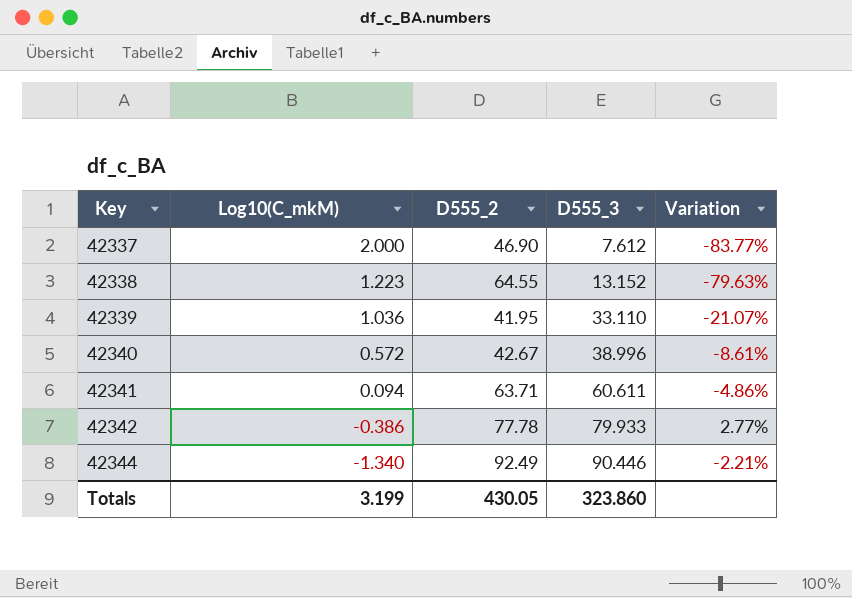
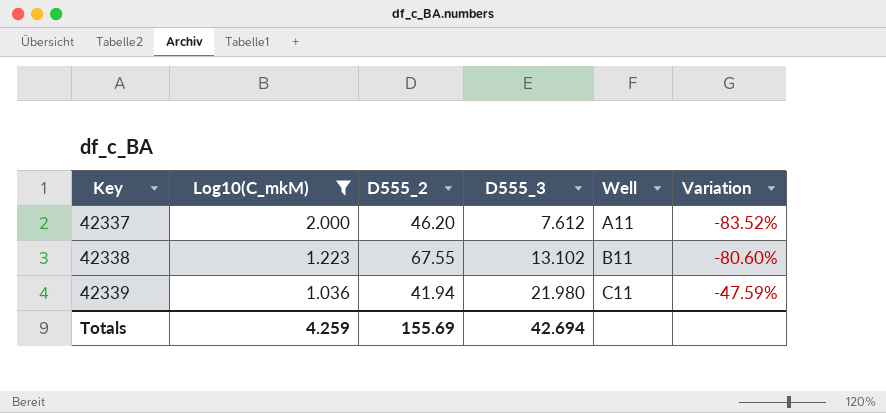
filter: none -> Log10(C_mkM) >= 1.036
column Well | position: none -> 5
42337 | D555_2: 46.90 -> 46.20
42337 | Variation: -83.77% -> -83.52%
42338 | D555_2: 64.55 -> 67.55
42338 | D555_3: 13.152 -> 13.102
42338 | Variation: -79.63% -> -80.60%
42339 | D555_2: 41.95 -> 41.94
42339 | D555_3: 33.110 -> 21.980
42339 | Variation: -21.07% -> -47.59%
Totals | Log10(C_mkM): 3.199 -> 4.259
Totals | D555_2: 430.05 -> 155.69
Totals | D555_3: 323.860 -> 42.694

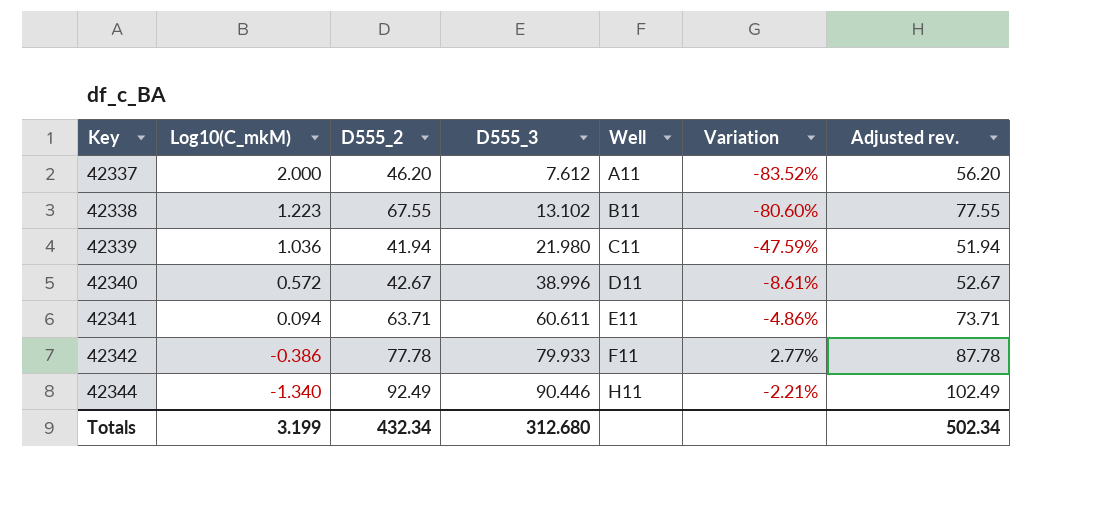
filter: Log10(C_mkM) >= 1.036 -> none
column Adjusted rev. | formula: none -> [D555_2] + 10
Totals | Log10(C_mkM): 4.259 -> 3.199
Totals | D555_2: 155.69 -> 432.34
Totals | D555_3: 42.694 -> 312.680

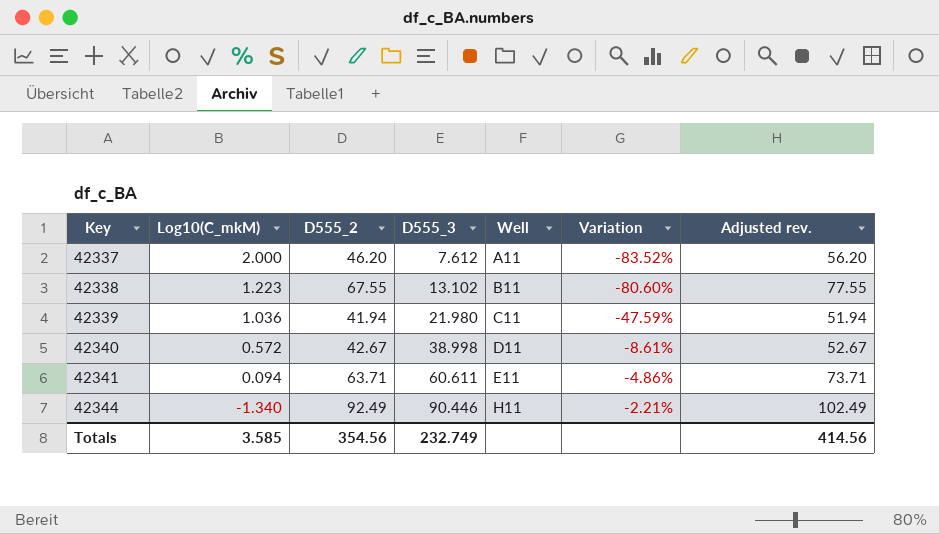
row 42342: -0.386 | 77.78 | 79.933 | F11 | 2.77% | 87.78 -> none
42340 | D555_3: 38.996 -> 38.998
Totals | Log10(C_mkM): 3.199 -> 3.585
Totals | D555_2: 432.34 -> 354.56
Totals | D555_3: 312.680 -> 232.749
Totals | Adjusted rev.: 502.34 -> 414.56

